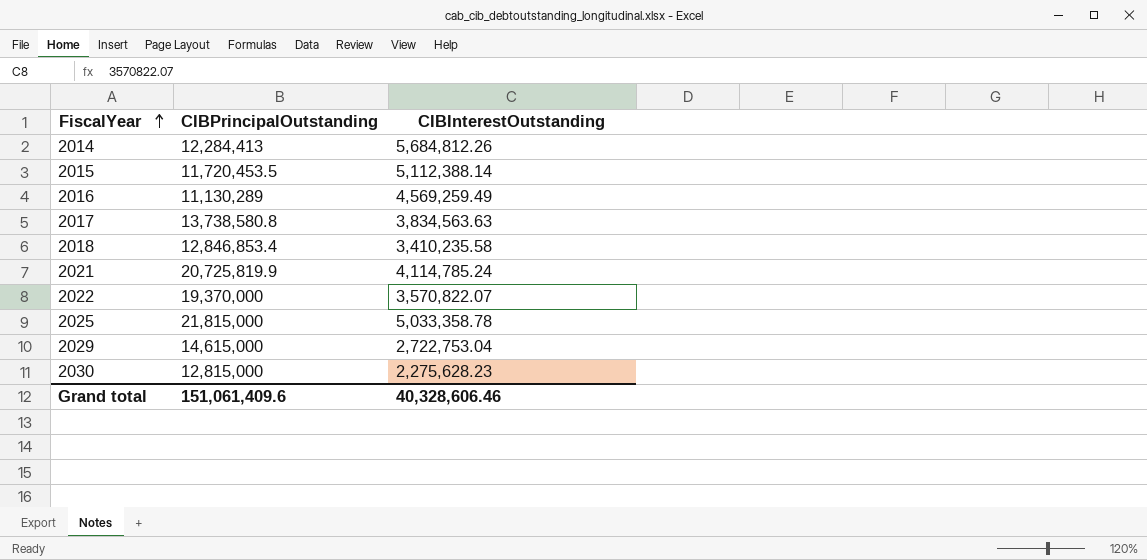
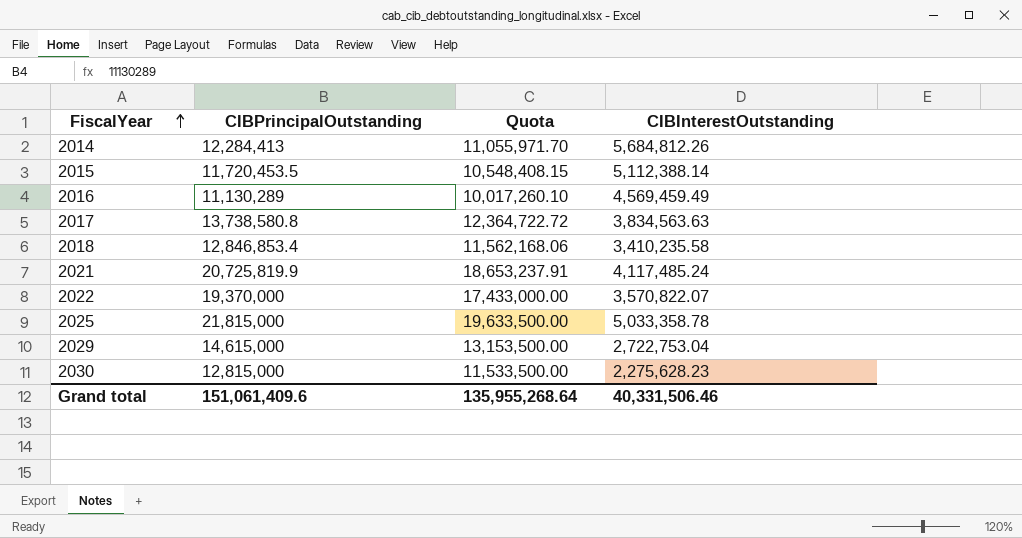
column Quota | formula: none -> [CIBPrincipalOutstanding] * 0.9
2016 | CIBInterestOutstanding: 4,569,259.49 -> 4,569,459.49
2021 | CIBInterestOutstanding: 4,114,785.24 -> 4,117,485.24
Grand total | CIBInterestOutstanding: 40,328,606.46 -> 40,331,506.46

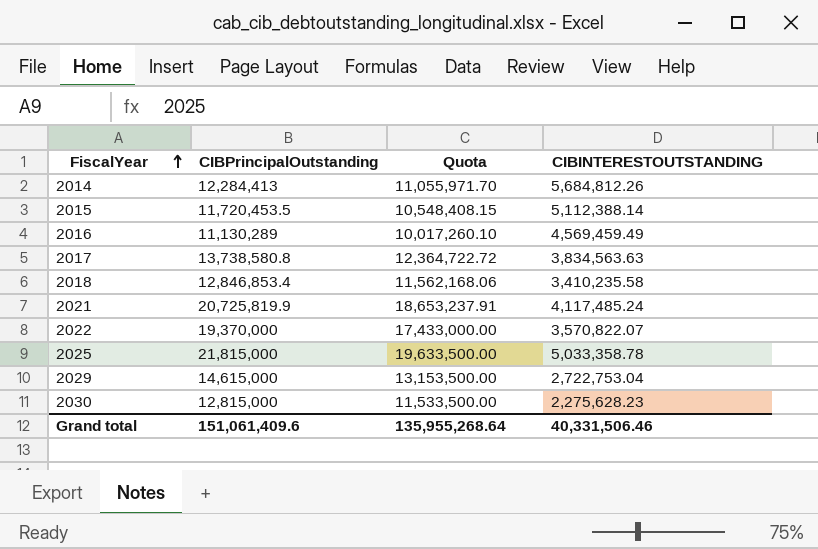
column name: CIBInterestOutstanding -> CIBINTERESTOUTSTANDING

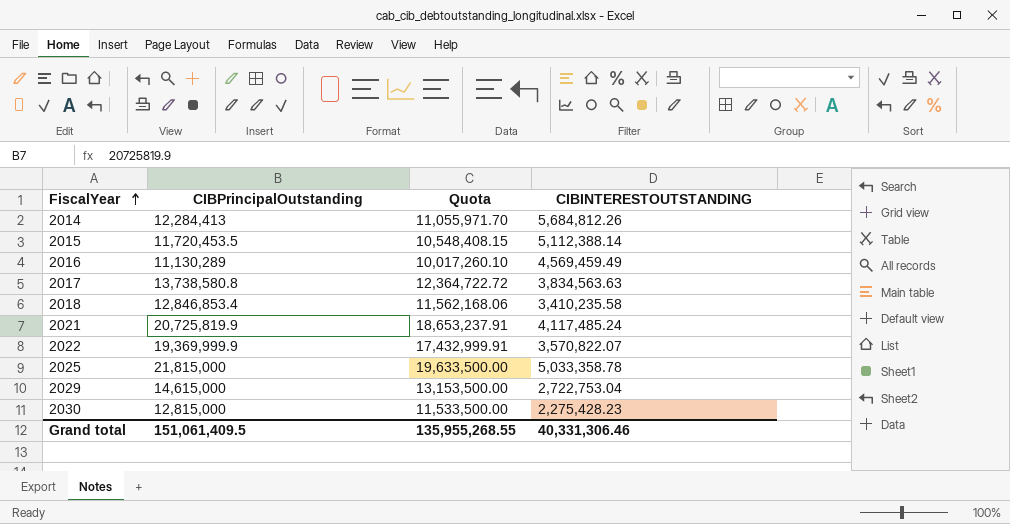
2022 | CIBPrincipalOutstanding: 19,370,000 -> 19,369,999.9
2022 | Quota: 17,433,000.00 -> 17,432,999.91
2030 | CIBINTERESTOUTSTANDING: 2,275,628.23 -> 2,275,428.23
Grand total | CIBPrincipalOutstanding: 151,061,409.6 -> 151,061,409.5
Grand total | Quota: 135,955,268.64 -> 135,955,268.55
Grand total | CIBINTERESTOUTSTANDING: 40,331,506.46 -> 40,331,306.46

